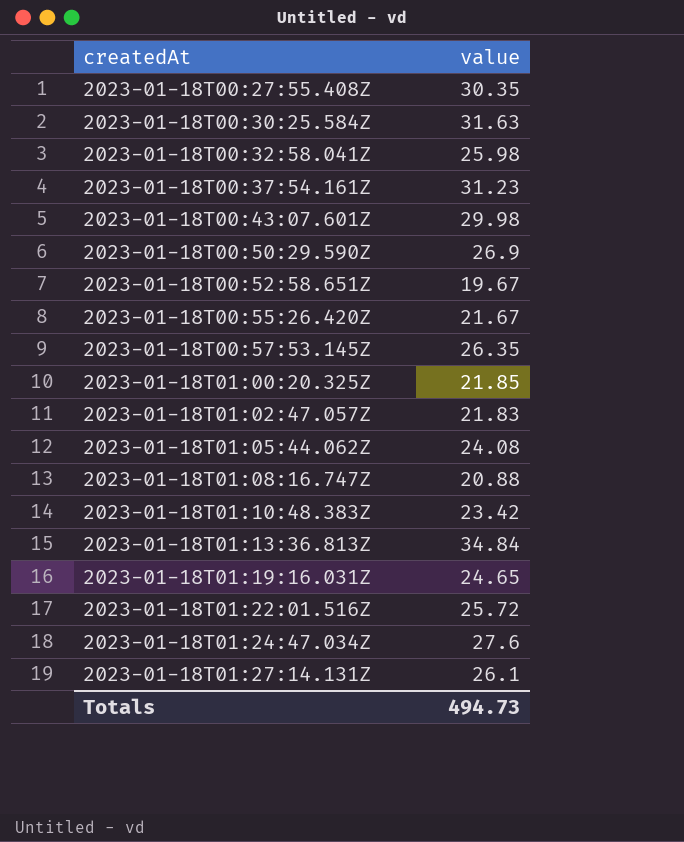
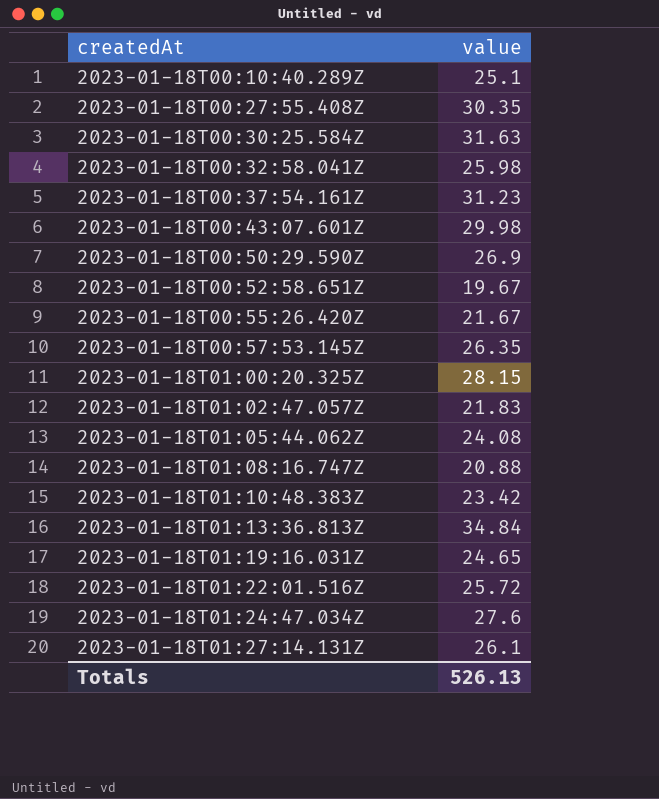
row 2023-01-18T00:10:40.289Z: none -> 25.1
2023-01-18T01:00:20.325Z | value: 21.85 -> 28.15
Totals | value: 494.73 -> 526.13

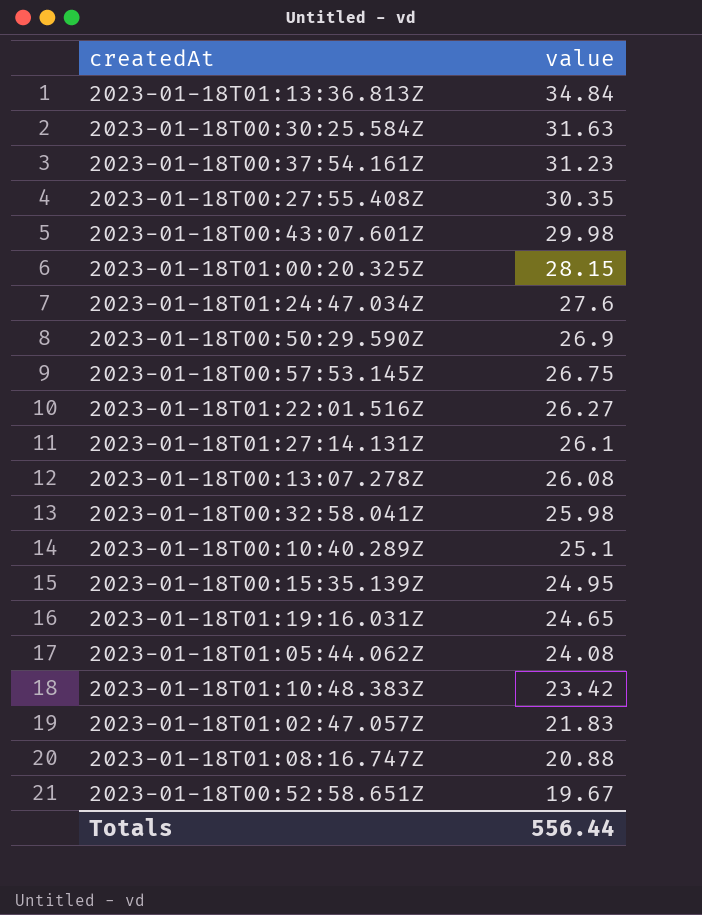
row order: createdAt ascending -> value descending
row 2023-01-18T00:55:26.420Z: 21.67 -> none
2023-01-18T00:57:53.145Z | value: 26.35 -> 26.75
2023-01-18T01:22:01.516Z | value: 25.72 -> 26.27
row 2023-01-18T00:13:07.278Z: none -> 26.08
row 2023-01-18T00:15:35.139Z: none -> 24.95
Totals | value: 526.13 -> 556.44

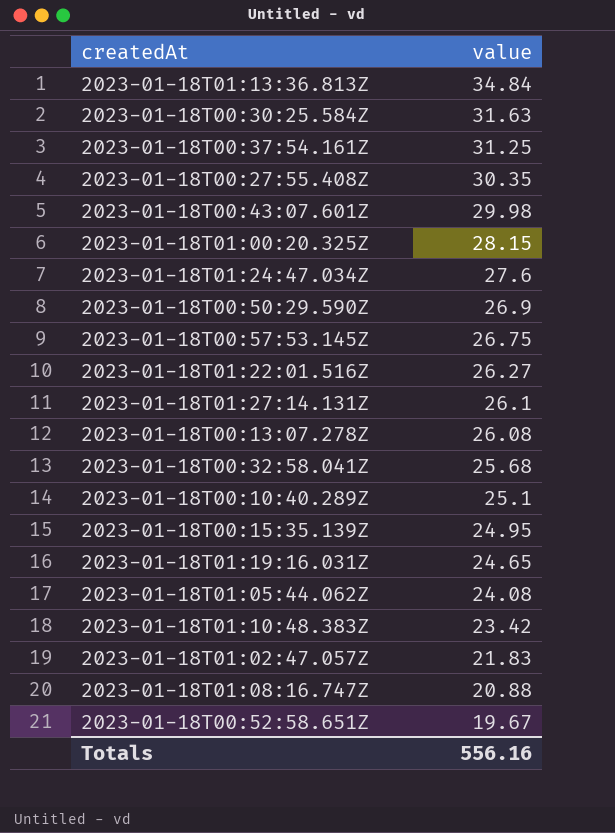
2023-01-18T00:37:54.161Z | value: 31.23 -> 31.25
2023-01-18T00:32:58.041Z | value: 25.98 -> 25.68
Totals | value: 556.44 -> 556.16

